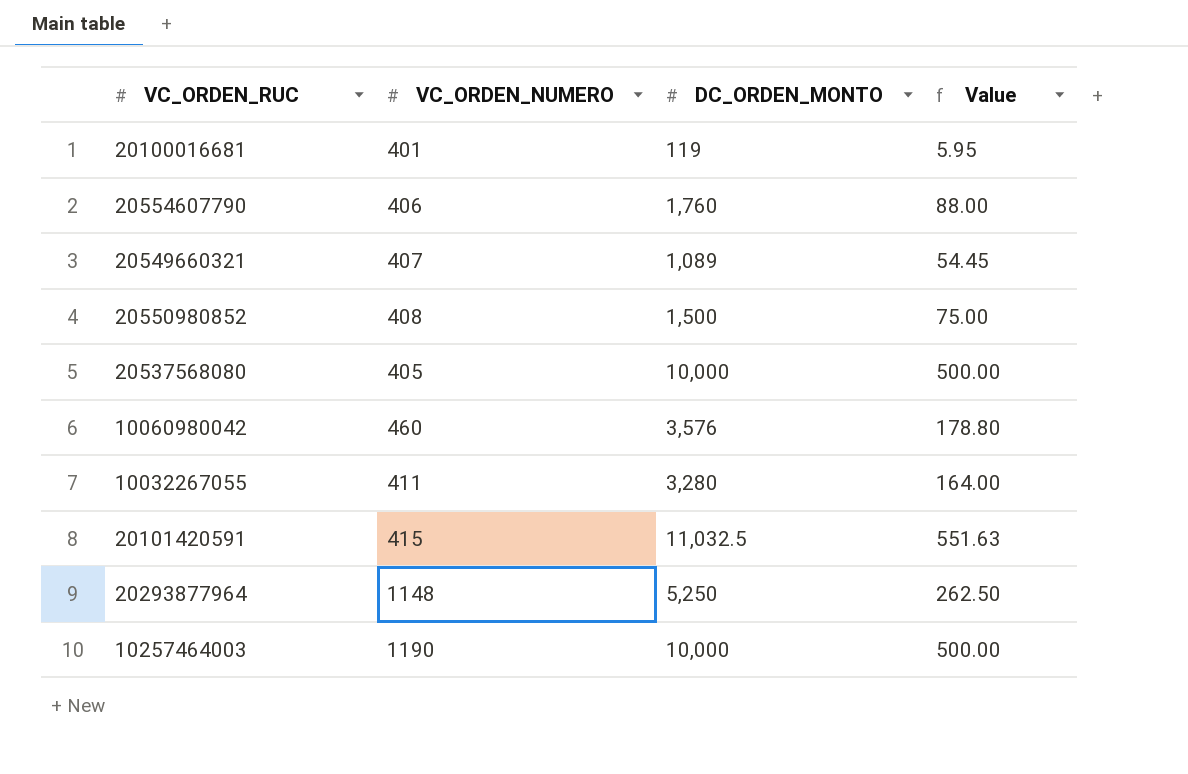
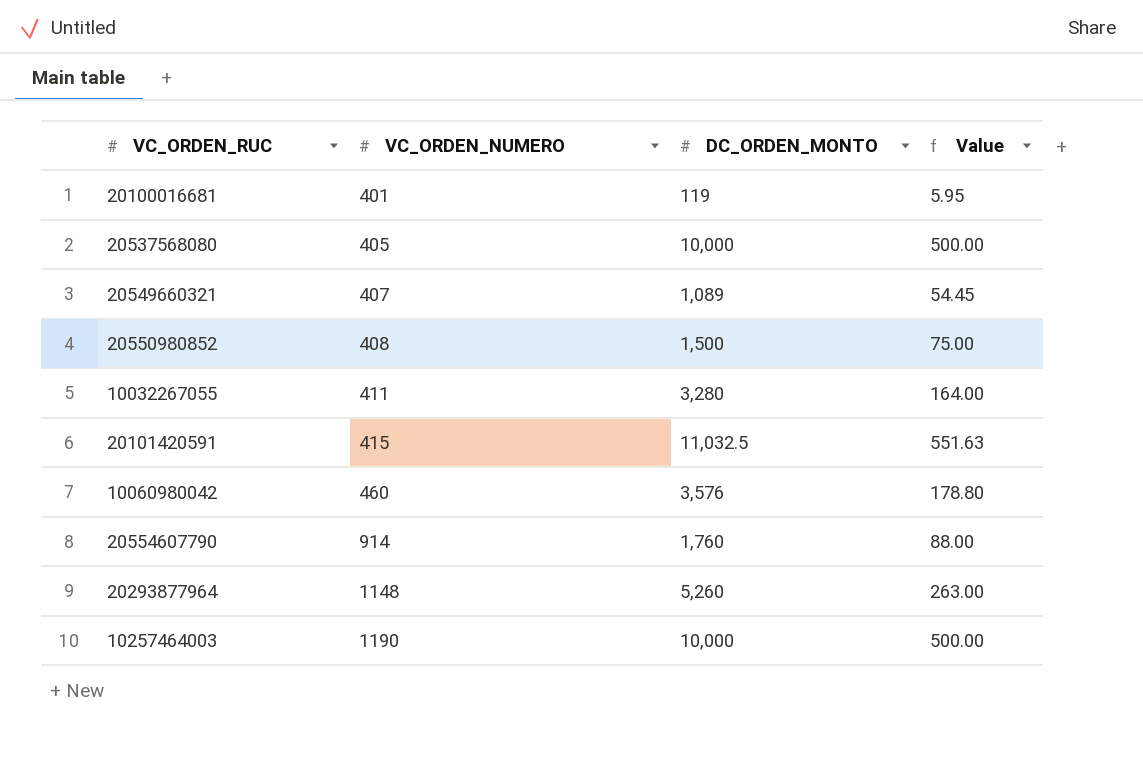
row order: none -> VC_ORDEN_NUMERO ascending
20554607790 | VC_ORDEN_NUMERO: 406 -> 914
20293877964 | DC_ORDEN_MONTO: 5,250 -> 5,260
20293877964 | Value: 262.50 -> 263.00

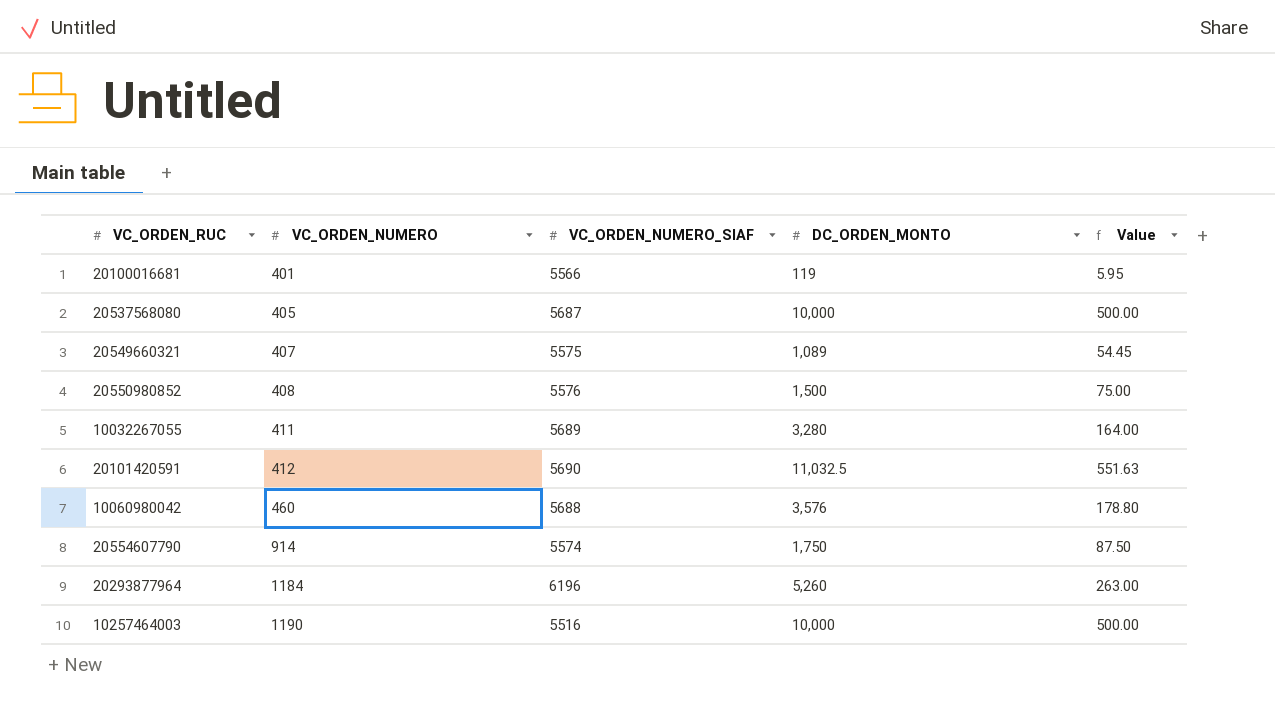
column VC_ORDEN_NUMERO_SIAF | position: none -> 3
20101420591 | VC_ORDEN_NUMERO: 415 -> 412
20554607790 | DC_ORDEN_MONTO: 1,760 -> 1,750
20554607790 | Value: 88.00 -> 87.50
20293877964 | VC_ORDEN_NUMERO: 1148 -> 1184

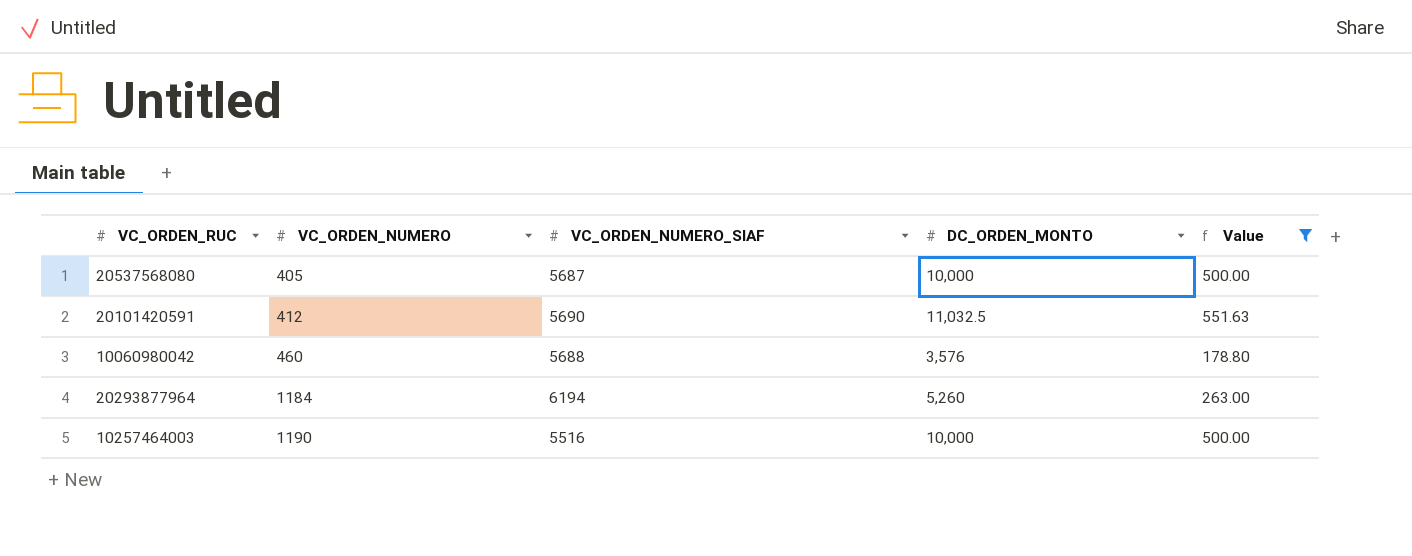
filter: none -> Value >= 178.80
20293877964 | VC_ORDEN_NUMERO_SIAF: 6196 -> 6194

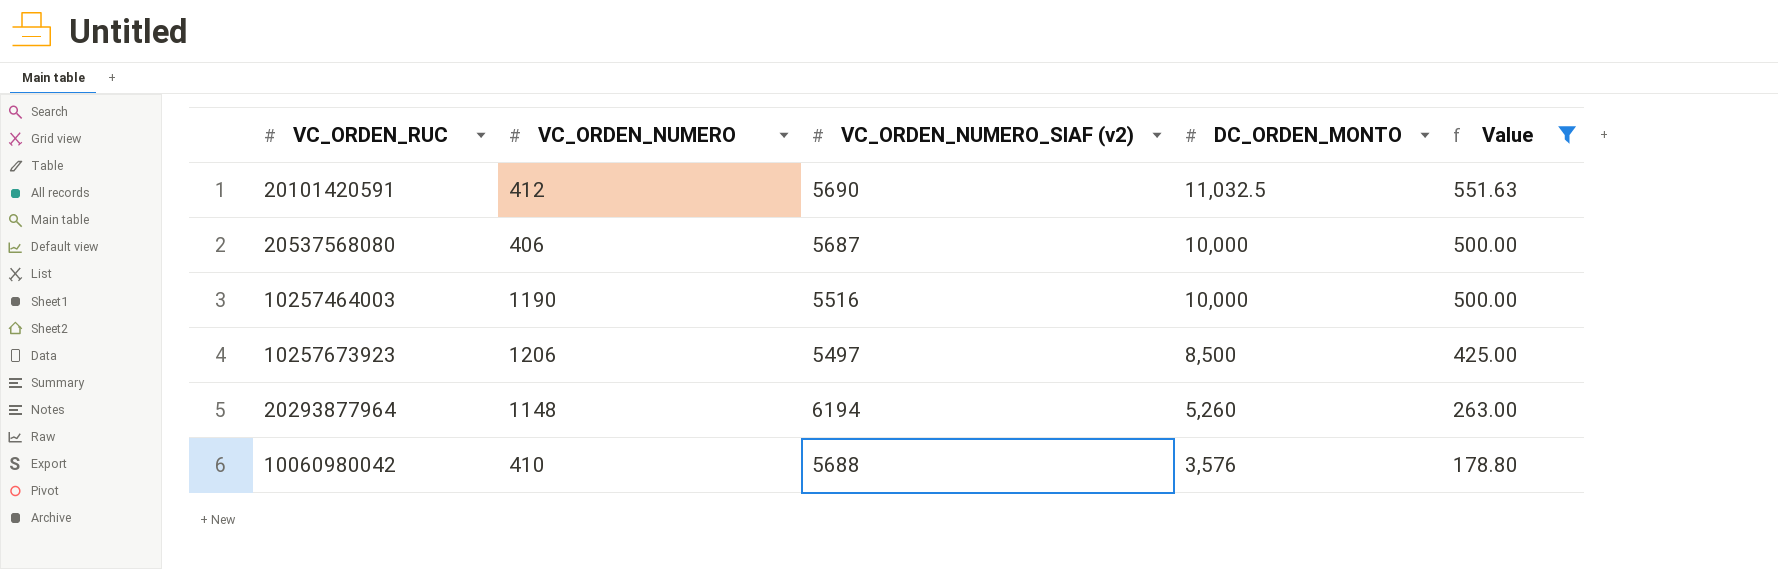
row order: VC_ORDEN_NUMERO ascending -> DC_ORDEN_MONTO descending
column name: VC_ORDEN_NUMERO_SIAF -> VC_ORDEN_NUMERO_SIAF (v2)
20537568080 | VC_ORDEN_NUMERO: 405 -> 406
row 10257673923: none -> 1206 | 5497 | 8,500 | 425.00
20293877964 | VC_ORDEN_NUMERO: 1184 -> 1148
10060980042 | VC_ORDEN_NUMERO: 460 -> 410

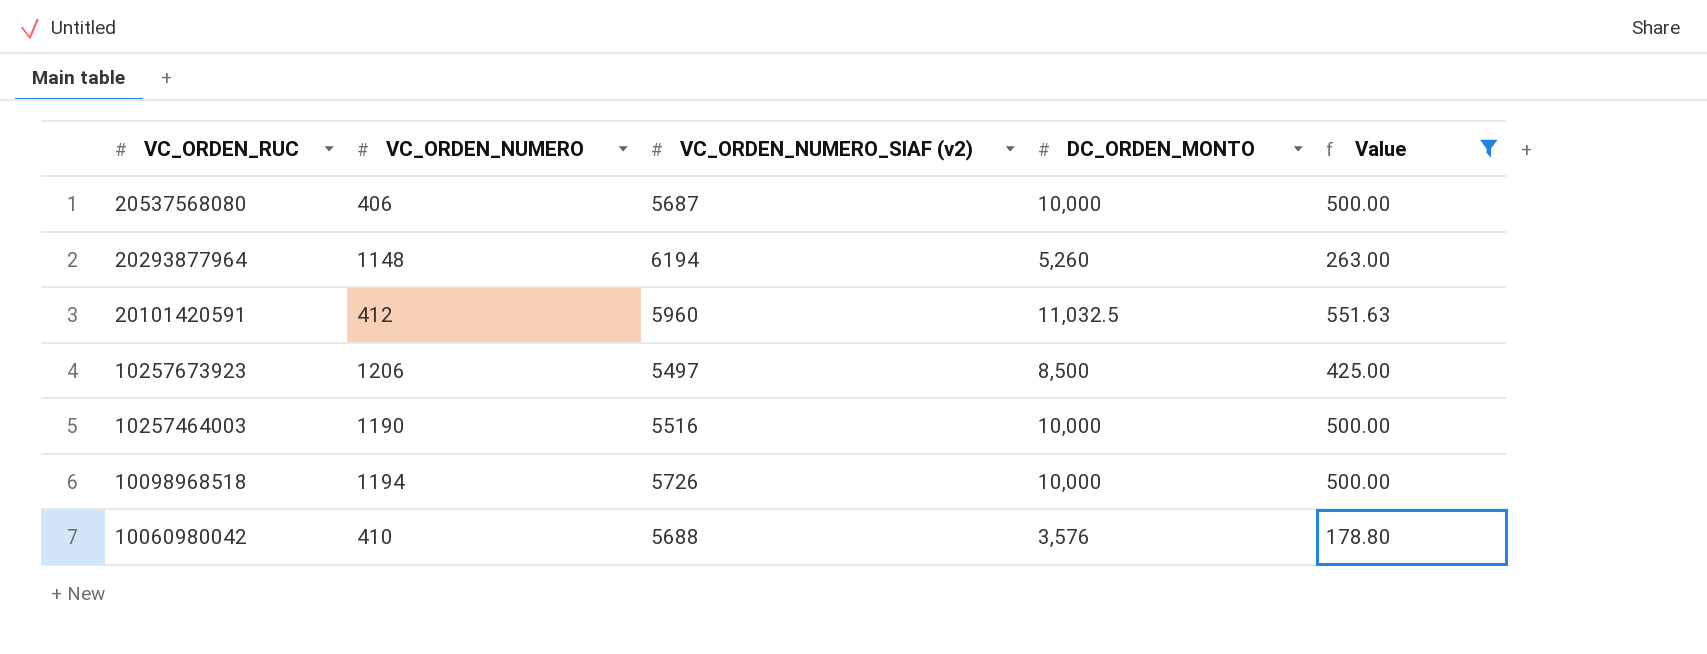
row order: DC_ORDEN_MONTO descending -> VC_ORDEN_RUC descending
20101420591 | VC_ORDEN_NUMERO_SIAF (v2): 5690 -> 5960
row 10098968518: none -> 1194 | 5726 | 10,000 | 500.00

